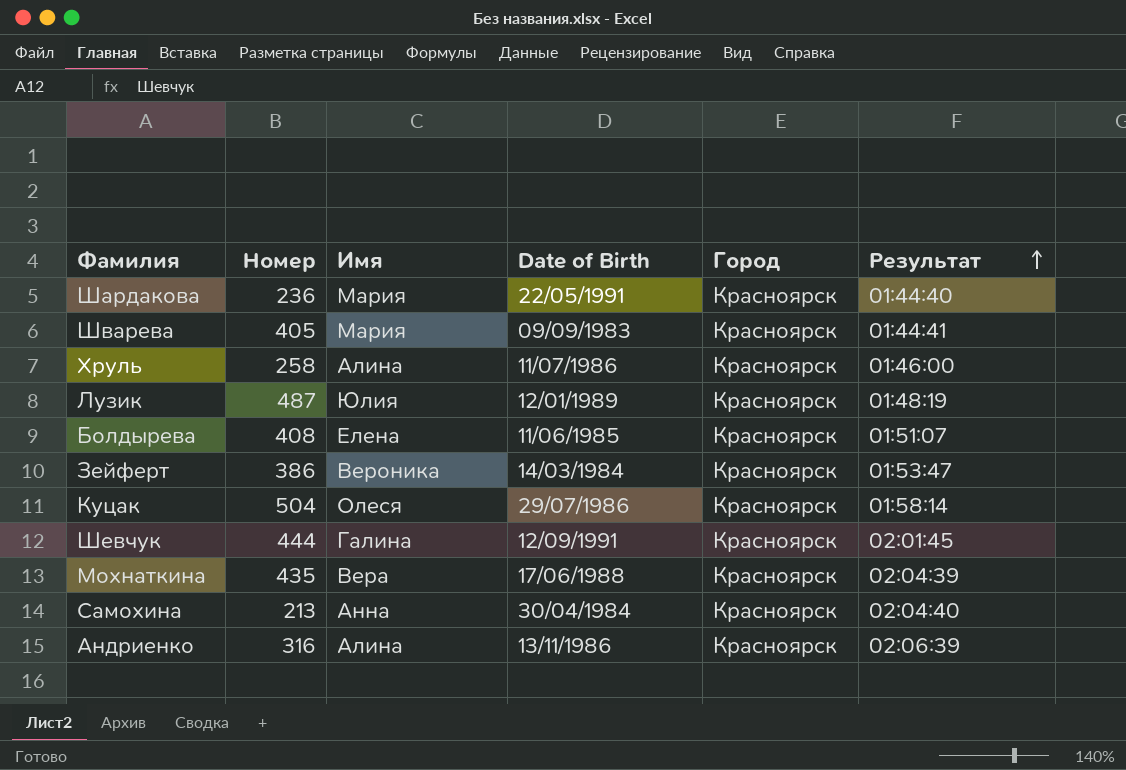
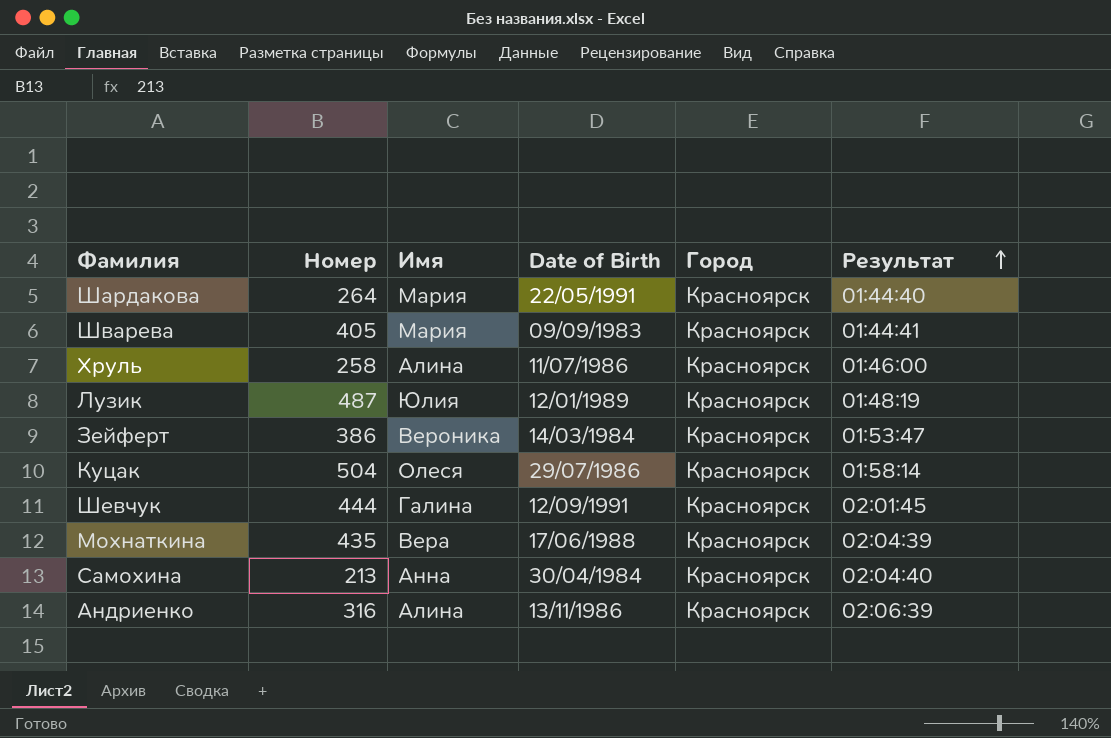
row Болдырева: 408 | Елена | 11/06/1985 | Красноярск | 01:51:07 -> none
Шардакова | Номер: 236 -> 264

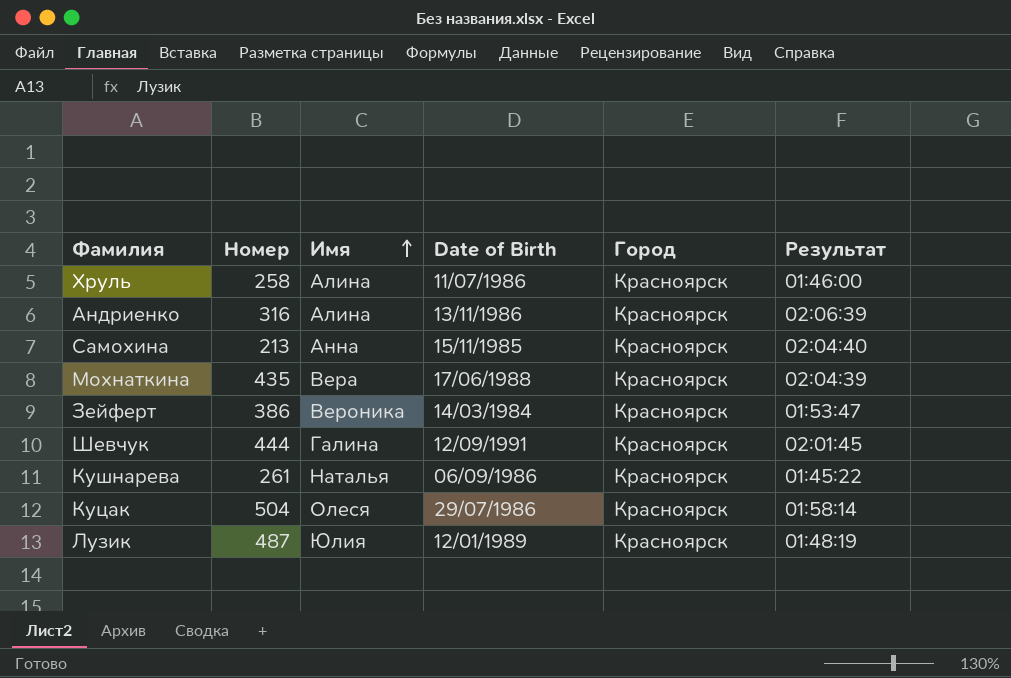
row order: Результат ascending -> Имя ascending
row Шардакова: 264 | Мария | 22/05/1991 | Красноярск | 01:44:40 -> none
row Шварева: 405 | Мария | 09/09/1983 | Красноярск | 01:44:41 -> none
Самохина | Date of Birth: 30/04/1984 -> 15/11/1985
row Кушнарева: none -> 261 | Наталья | 06/09/1986 | Красноярск | 01:45:22

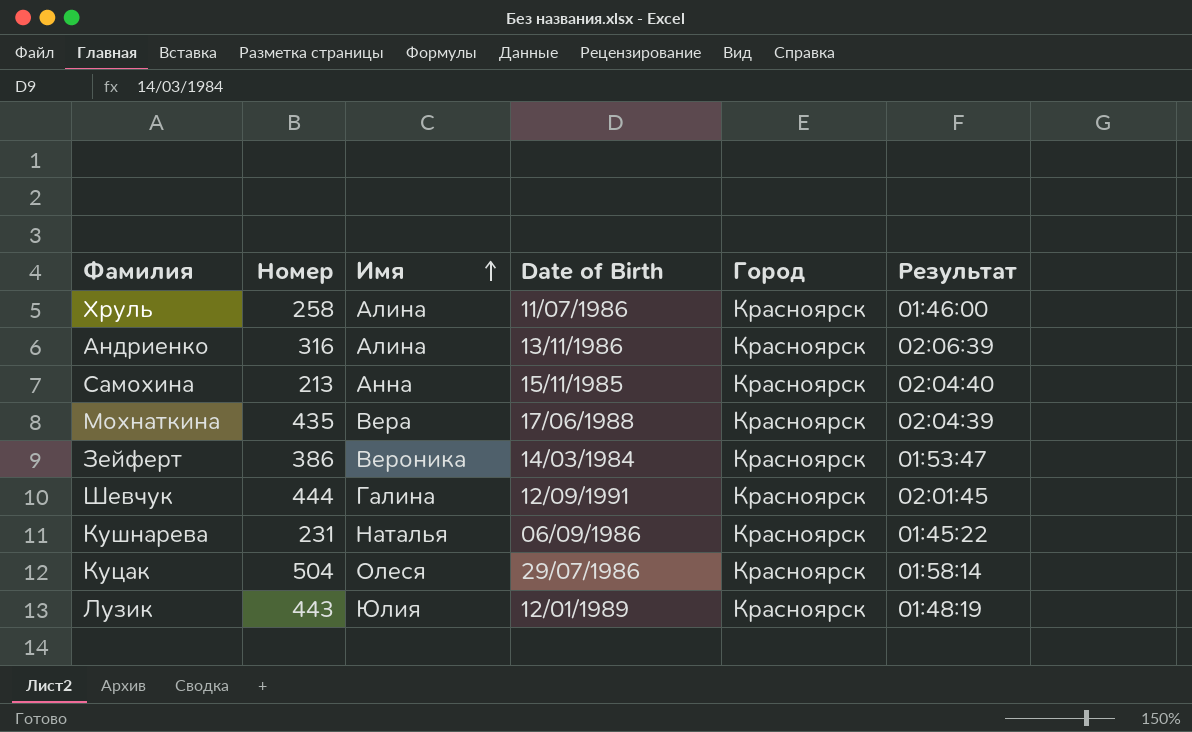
Кушнарева | Номер: 261 -> 231
Лузик | Номер: 487 -> 443

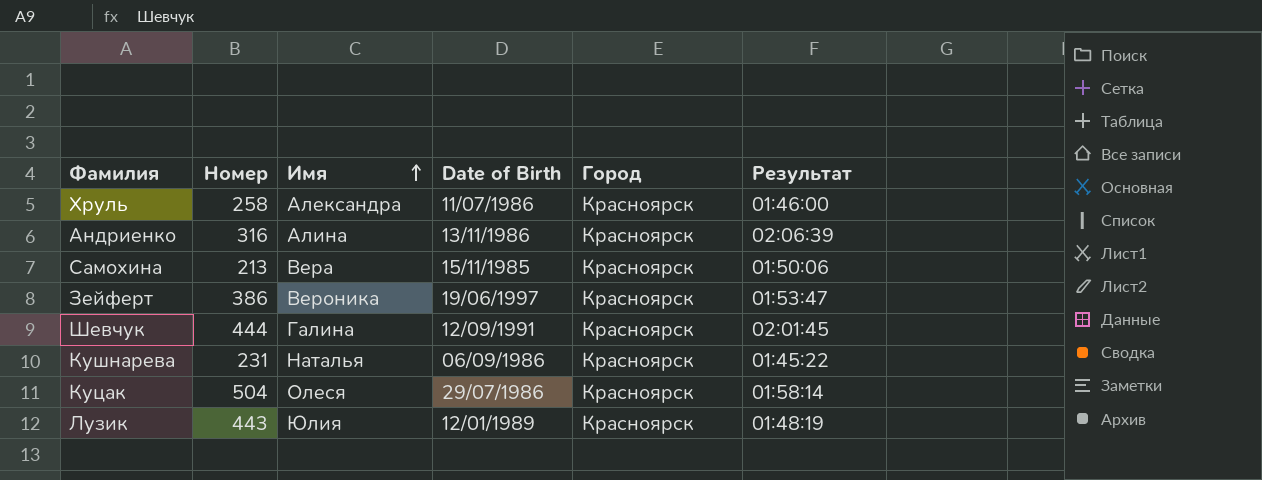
row Мохнаткина: 435 | Вера | 17/06/1988 | Красноярск | 02:04:39 -> none
Хруль | Имя: Алина -> Александра
Самохина | Имя: Анна -> Вера
Самохина | Результат: 02:04:40 -> 01:50:06
Зейферт | Date of Birth: 14/03/1984 -> 19/06/1997

